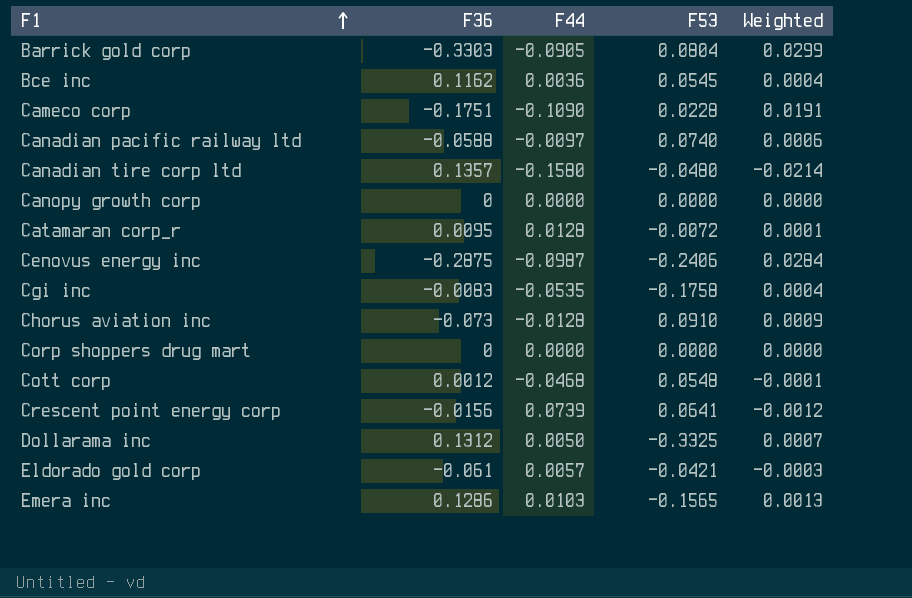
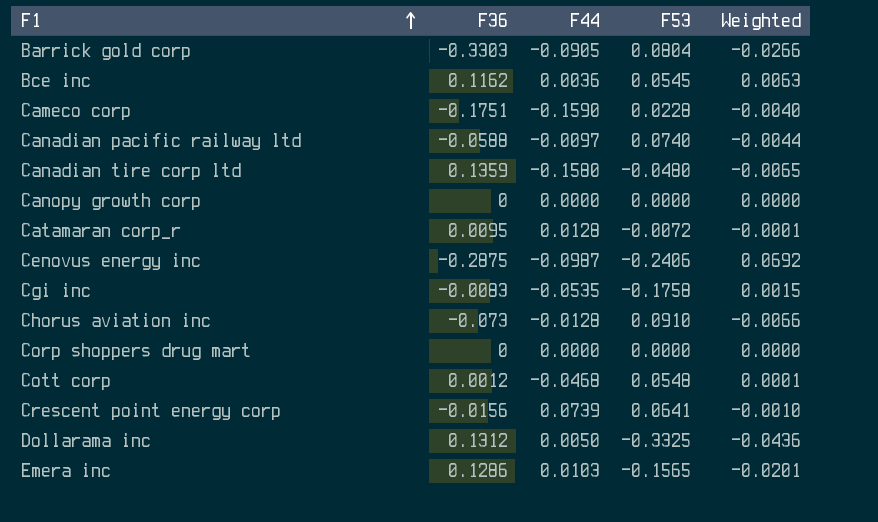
column Weighted | formula: [F36] * [F44] -> [F36] * [F53]
row Eldorado gold corp: -0.061 | 0.0057 | -0.0421 | -0.0003 -> none
Cameco corp | F44: -0.1090 -> -0.1590
Canadian tire corp ltd | F36: 0.1357 -> 0.1359

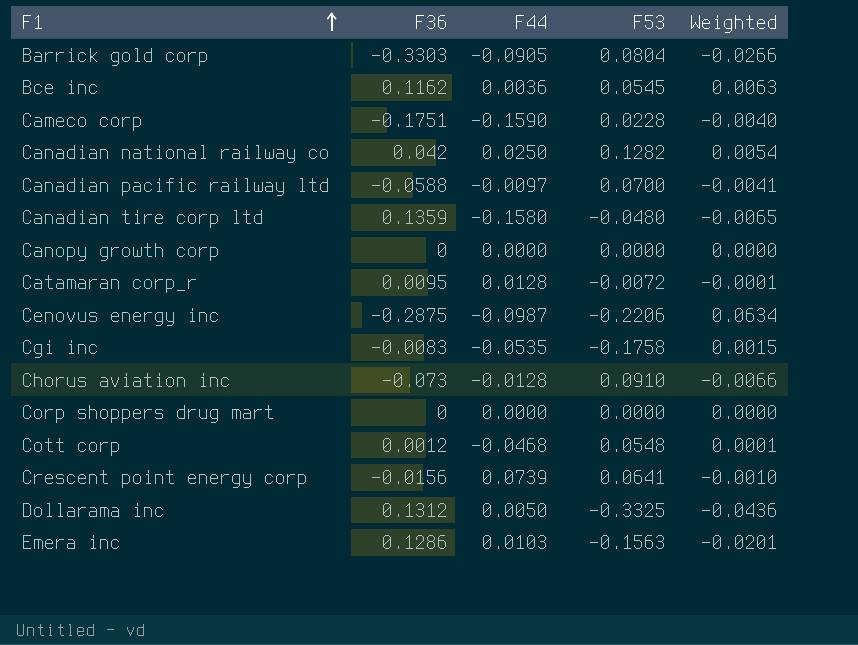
row Canadian national railway co: none -> 0.042 | 0.0250 | 0.1282 | 0.0054
Canadian pacific railway ltd | F53: 0.0740 -> 0.0700
Canadian pacific railway ltd | Weighted: -0.0044 -> -0.0041
Cenovus energy inc | F53: -0.2406 -> -0.2206
Cenovus energy inc | Weighted: 0.0692 -> 0.0634
Emera inc | F53: -0.1565 -> -0.1563

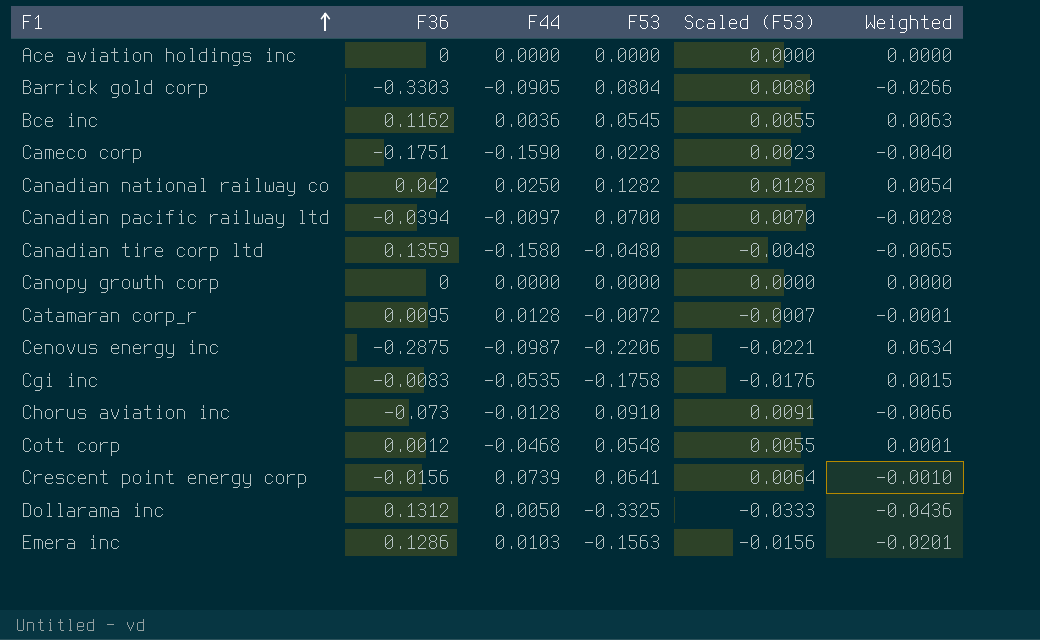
column Scaled (F53) | formula: none -> [F53] * 0.1
row Corp shoppers drug mart: 0 | 0.0000 | 0.0000 | 0.0000 -> none
row Ace aviation holdings inc: none -> 0 | 0.0000 | 0.0000 | 0.0000 | 0.0000
Canadian pacific railway ltd | F36: -0.0588 -> -0.0394
Canadian pacific railway ltd | Weighted: -0.0041 -> -0.0028

